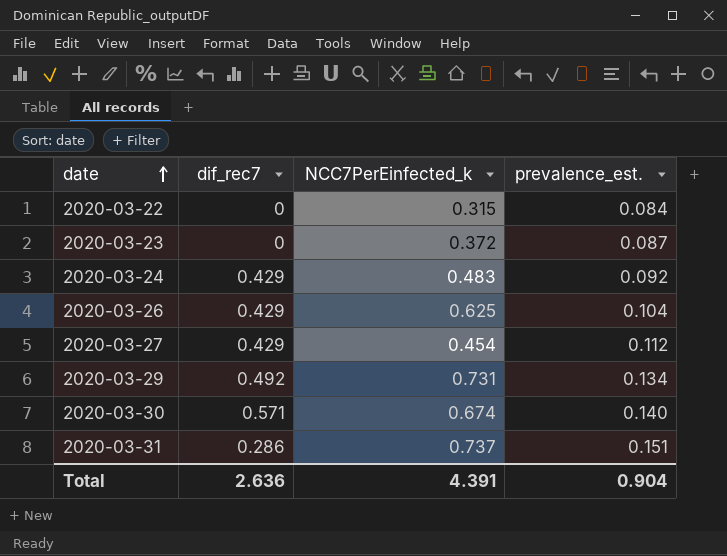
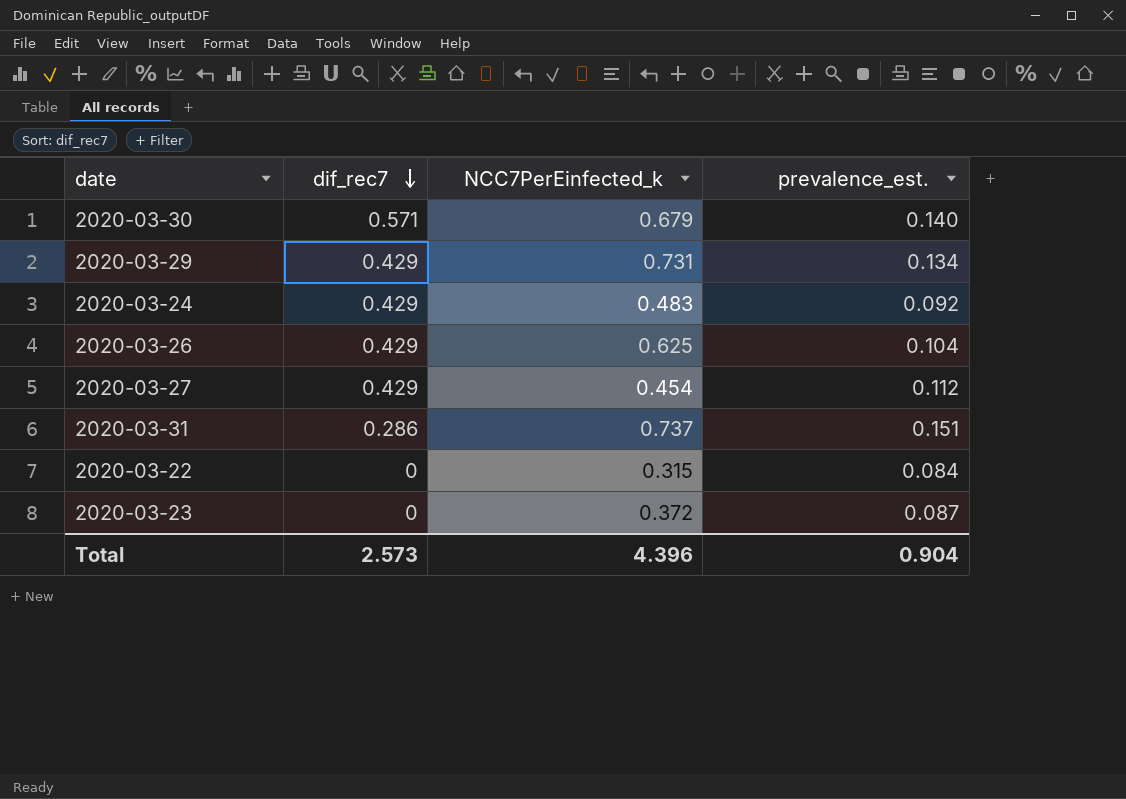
row order: date ascending -> dif_rec7 descending
2020-03-30 | NCC7PerEinfected_k: 0.674 -> 0.679
2020-03-29 | dif_rec7: 0.492 -> 0.429
Total | dif_rec7: 2.636 -> 2.573
Total | NCC7PerEinfected_k: 4.391 -> 4.396

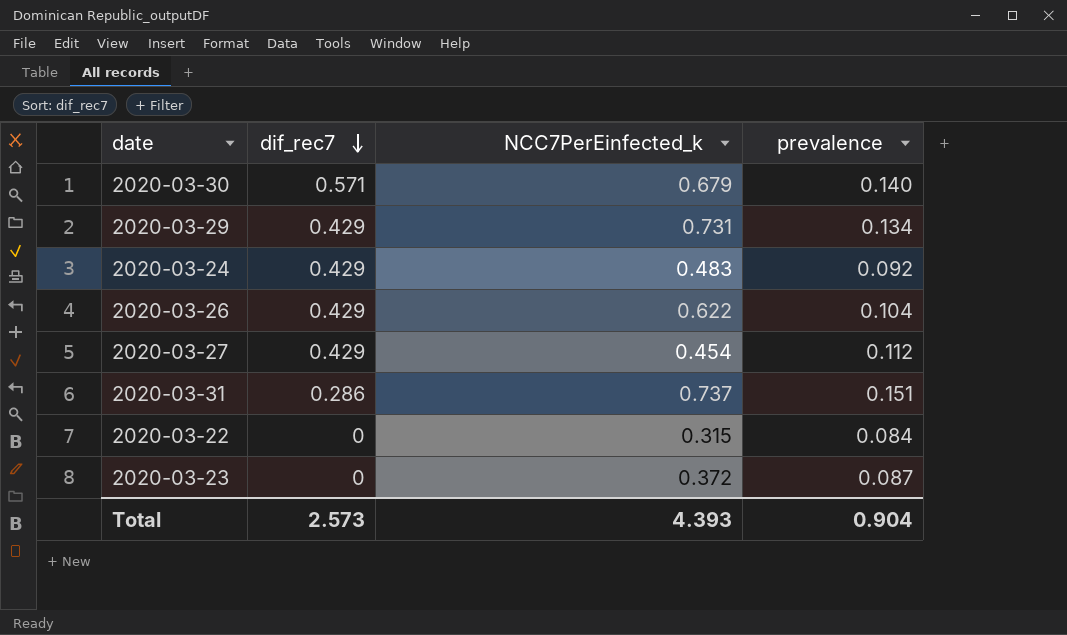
column name: prevalence_est. -> prevalence
2020-03-26 | NCC7PerEinfected_k: 0.625 -> 0.622
Total | NCC7PerEinfected_k: 4.396 -> 4.393

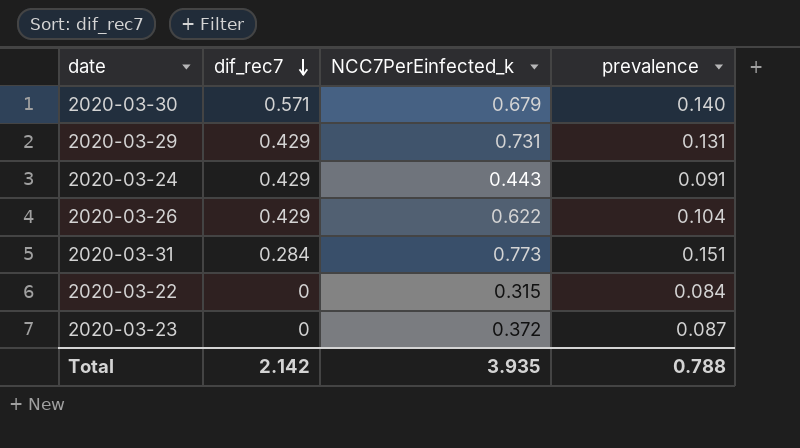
row 2020-03-27: 0.429 | 0.454 | 0.112 -> none
2020-03-29 | prevalence: 0.134 -> 0.131
2020-03-24 | NCC7PerEinfected_k: 0.483 -> 0.443
2020-03-24 | prevalence: 0.092 -> 0.091
2020-03-31 | dif_rec7: 0.286 -> 0.284
2020-03-31 | NCC7PerEinfected_k: 0.737 -> 0.773
Total | dif_rec7: 2.573 -> 2.142
Total | NCC7PerEinfected_k: 4.393 -> 3.935
Total | prevalence: 0.904 -> 0.788

